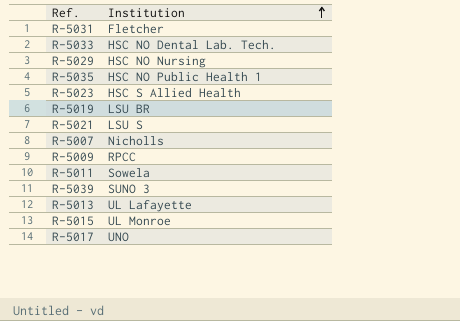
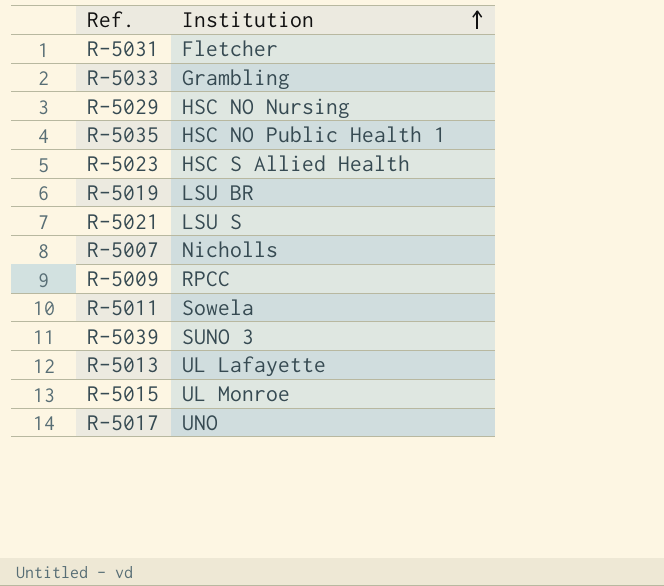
R-5033 | Institution: HSC NO Dental Lab. Tech. -> Grambling

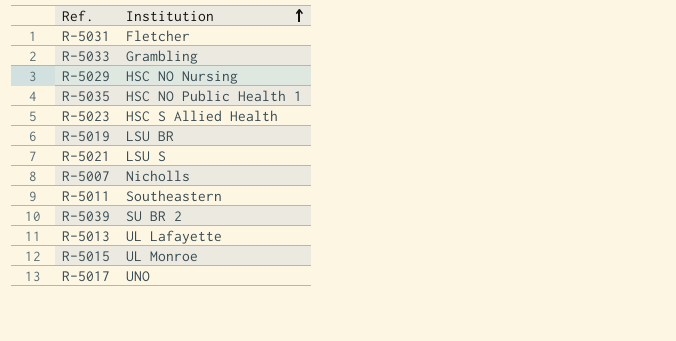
row R-5009: RPCC -> none
R-5011 | Institution: Sowela -> Southeastern
R-5039 | Institution: SUNO 3 -> SU BR 2

